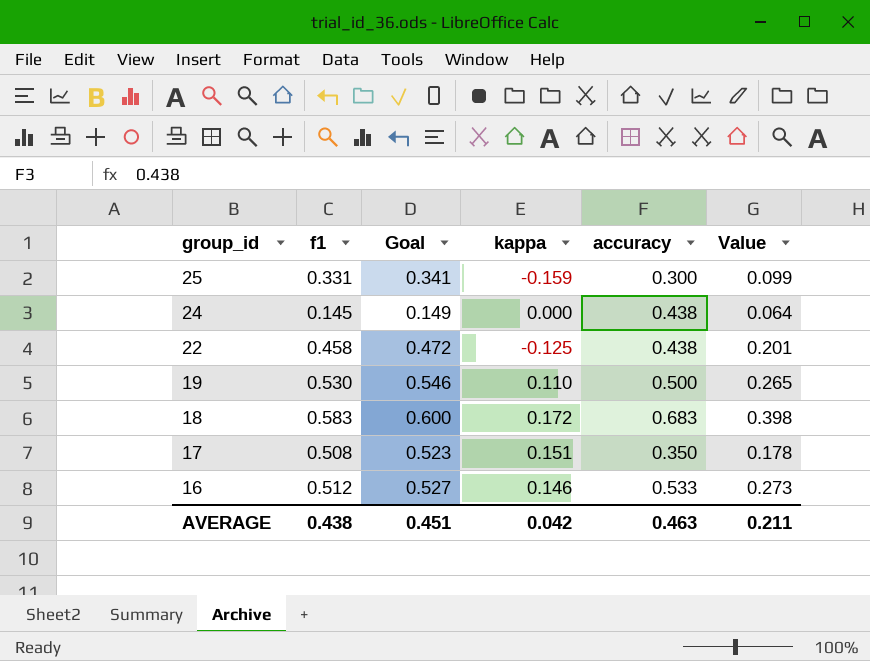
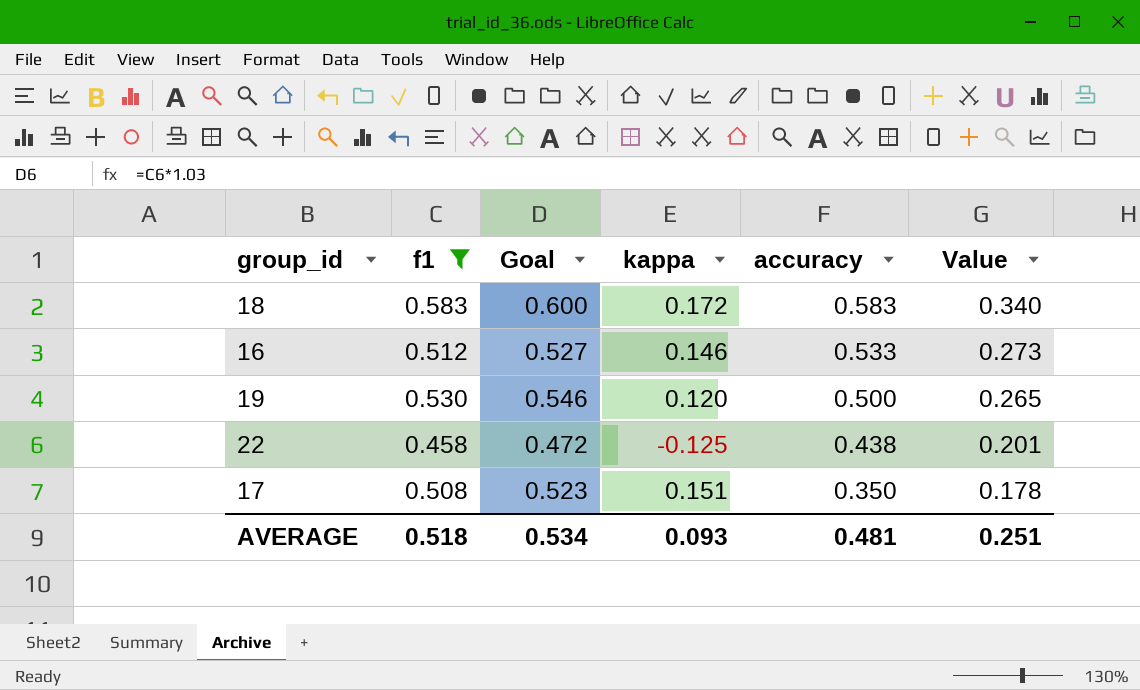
filter: none -> f1 >= 0.458
row order: group_id descending -> accuracy descending
18 | accuracy: 0.683 -> 0.583
18 | Value: 0.398 -> 0.340
19 | kappa: 0.110 -> 0.120
AVERAGE | f1: 0.438 -> 0.518
AVERAGE | Goal: 0.451 -> 0.534
AVERAGE | kappa: 0.042 -> 0.093
AVERAGE | accuracy: 0.463 -> 0.481
AVERAGE | Value: 0.211 -> 0.251

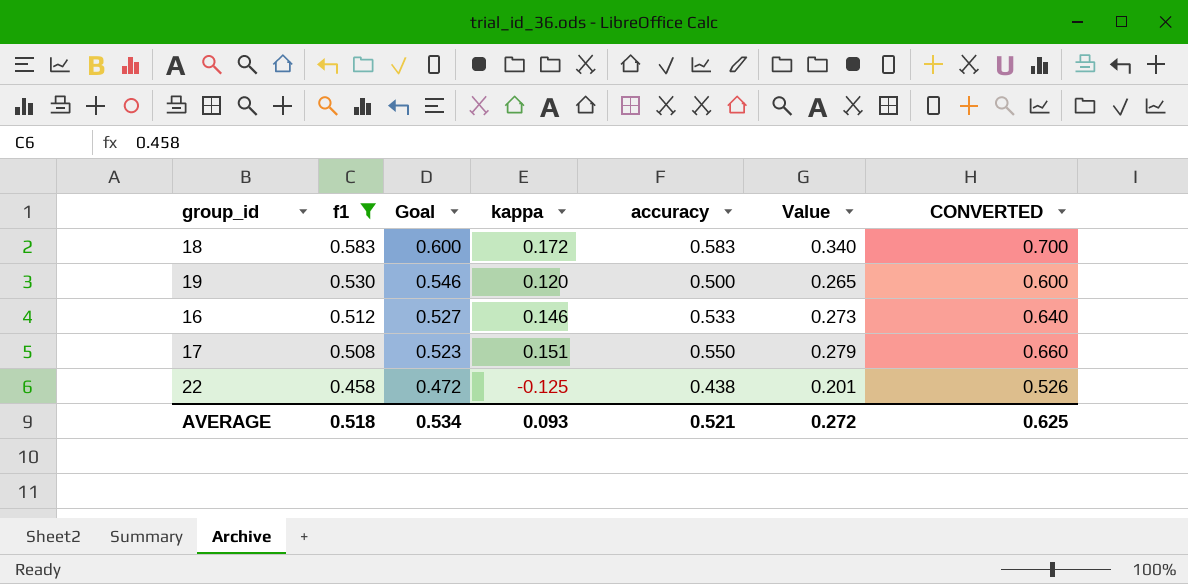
row order: accuracy descending -> f1 descending
column CONVERTED | formula: none -> [accuracy] * 1.2
17 | accuracy: 0.350 -> 0.550
17 | Value: 0.178 -> 0.279
AVERAGE | accuracy: 0.481 -> 0.521
AVERAGE | Value: 0.251 -> 0.272

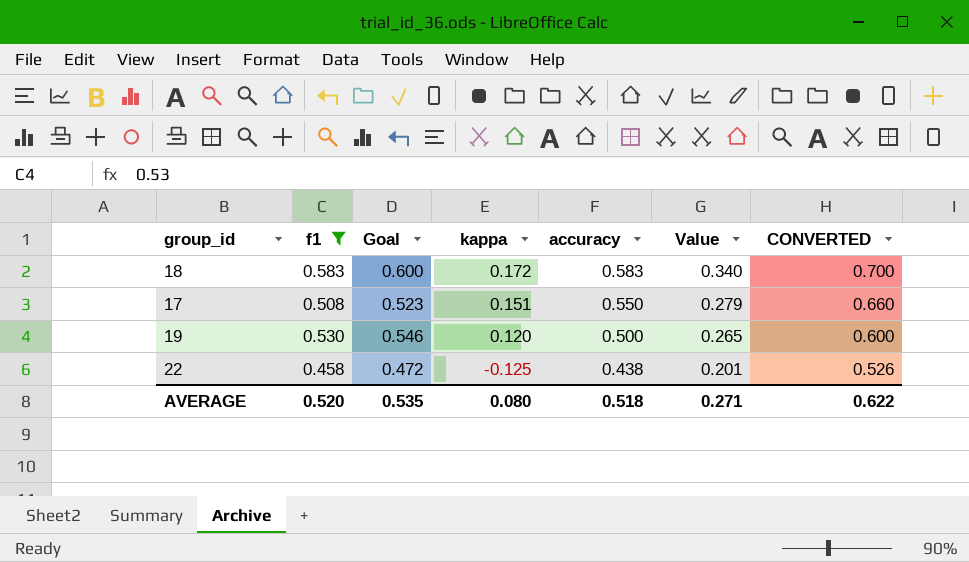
row order: f1 descending -> kappa descending
row 16: 0.512 | 0.527 | 0.146 | 0.533 | 0.273 | 0.640 -> none
AVERAGE | f1: 0.518 -> 0.520
AVERAGE | Goal: 0.534 -> 0.535
AVERAGE | kappa: 0.093 -> 0.080
AVERAGE | accuracy: 0.521 -> 0.518
AVERAGE | Value: 0.272 -> 0.271
AVERAGE | CONVERTED: 0.625 -> 0.622

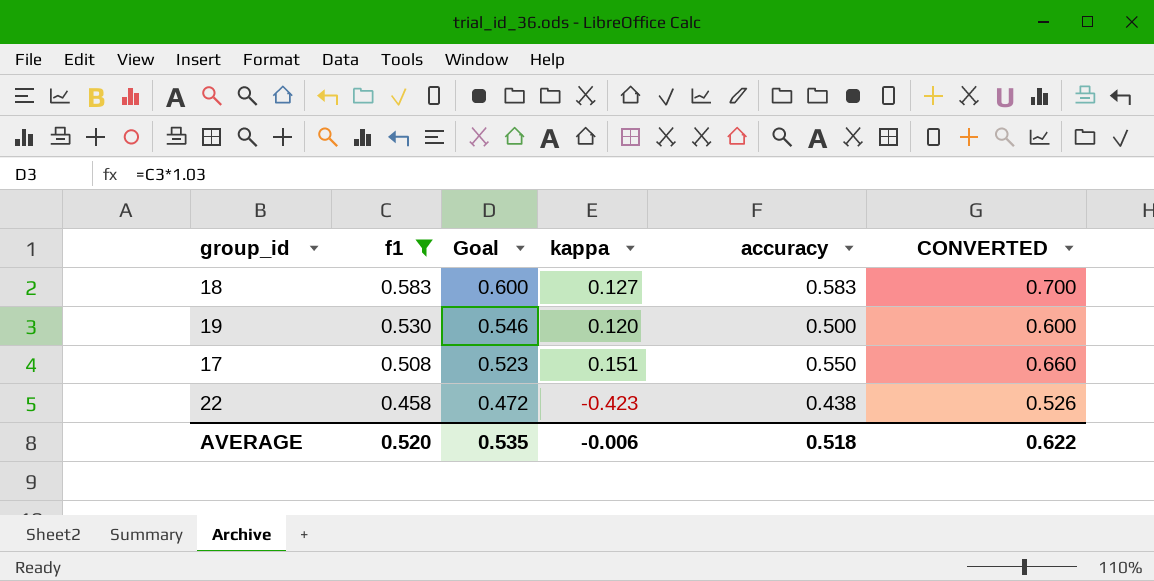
row order: kappa descending -> f1 descending
column Value | formula: [f1] * [accuracy] -> none
18 | kappa: 0.172 -> 0.127
22 | kappa: -0.125 -> -0.423
AVERAGE | kappa: 0.080 -> -0.006

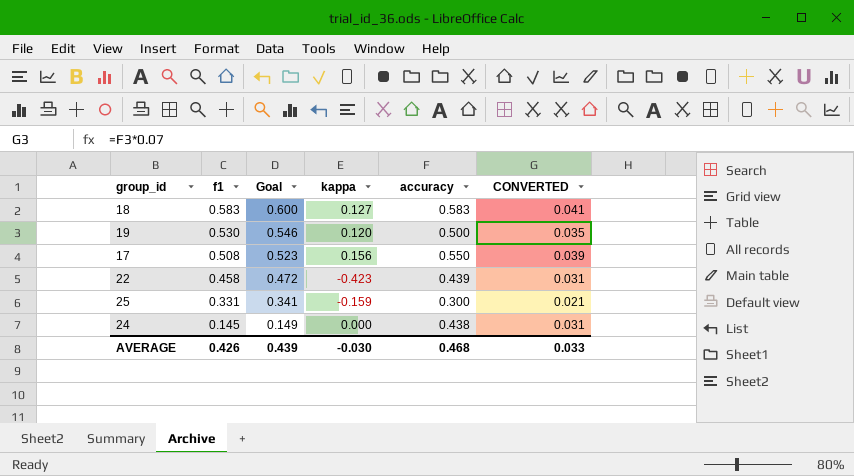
filter: f1 >= 0.458 -> none
column CONVERTED | formula: [accuracy] * 1.2 -> [accuracy] * 0.07
17 | kappa: 0.151 -> 0.156
22 | accuracy: 0.438 -> 0.439
AVERAGE | f1: 0.520 -> 0.426
AVERAGE | Goal: 0.535 -> 0.439
AVERAGE | kappa: -0.006 -> -0.030
AVERAGE | accuracy: 0.518 -> 0.468
AVERAGE | CONVERTED: 0.622 -> 0.033

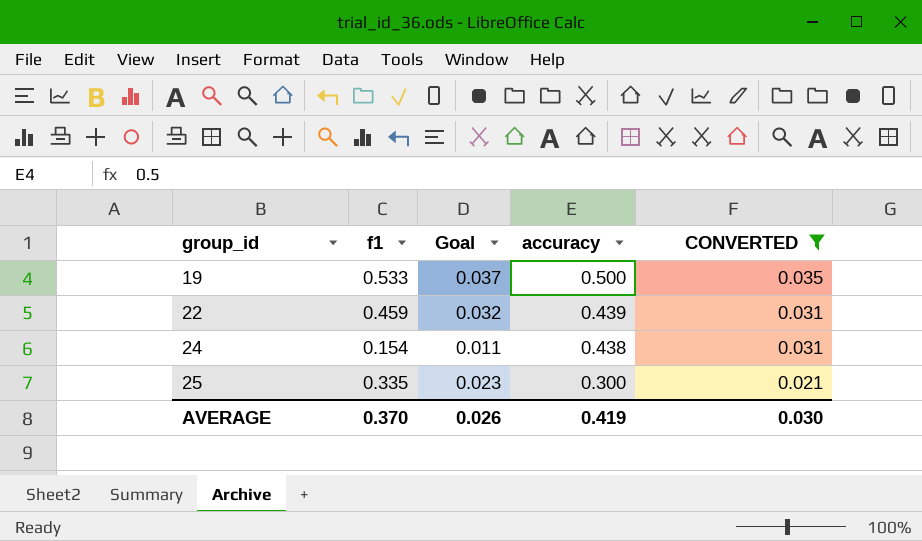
filter: none -> CONVERTED <= 0.035
row order: f1 descending -> group_id ascending
column kappa | position: 4 -> none
column Goal | formula: [f1] * 1.03 -> [f1] * 0.07
19 | f1: 0.530 -> 0.533
22 | f1: 0.458 -> 0.459
24 | f1: 0.145 -> 0.154
25 | f1: 0.331 -> 0.335
AVERAGE | f1: 0.426 -> 0.370
AVERAGE | Goal: 0.439 -> 0.026
AVERAGE | accuracy: 0.468 -> 0.419
AVERAGE | CONVERTED: 0.033 -> 0.030

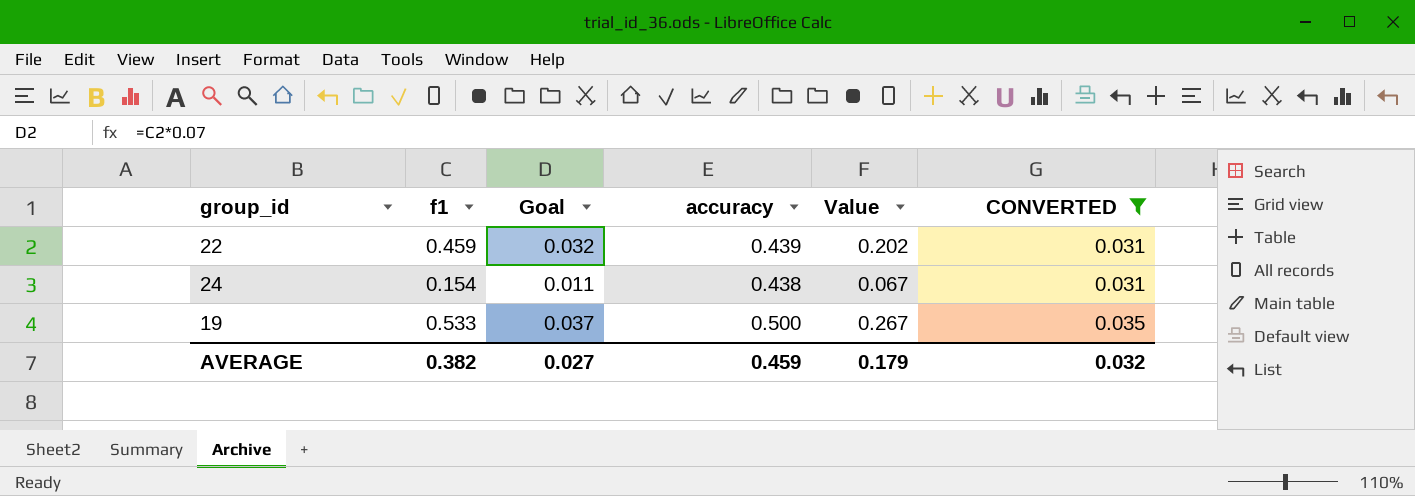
row order: group_id ascending -> CONVERTED ascending
column Value | formula: none -> [f1] * [accuracy]
row 25: 0.335 | 0.023 | 0.300 | 0.021 -> none
AVERAGE | f1: 0.370 -> 0.382
AVERAGE | Goal: 0.026 -> 0.027
AVERAGE | accuracy: 0.419 -> 0.459
AVERAGE | CONVERTED: 0.030 -> 0.032

